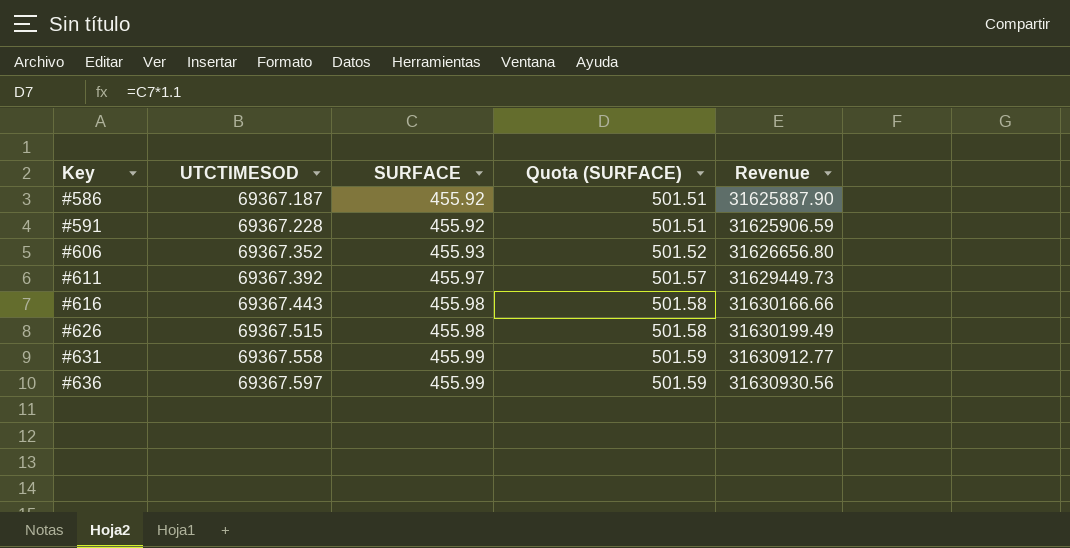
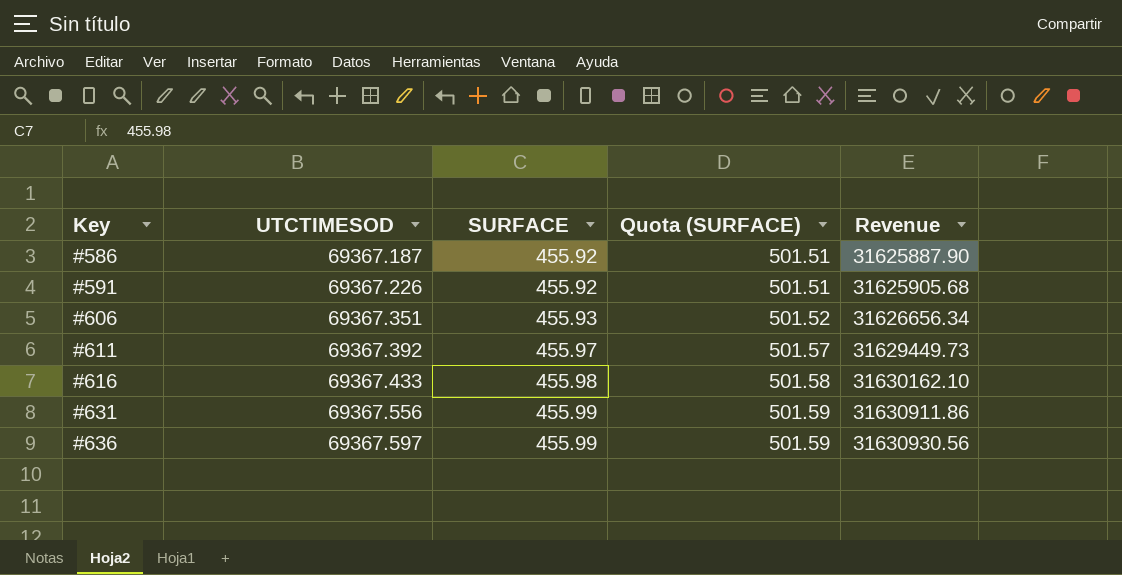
row #626: 69367.515 | 455.98 | 501.58 | 31630199.49 -> none
#591 | UTCTIMESOD: 69367.228 -> 69367.226
#591 | Revenue: 31625906.59 -> 31625905.68
#606 | UTCTIMESOD: 69367.352 -> 69367.351
#606 | Revenue: 31626656.80 -> 31626656.34
#616 | UTCTIMESOD: 69367.443 -> 69367.433
#616 | Revenue: 31630166.66 -> 31630162.10
#631 | UTCTIMESOD: 69367.558 -> 69367.556
#631 | Revenue: 31630912.77 -> 31630911.86

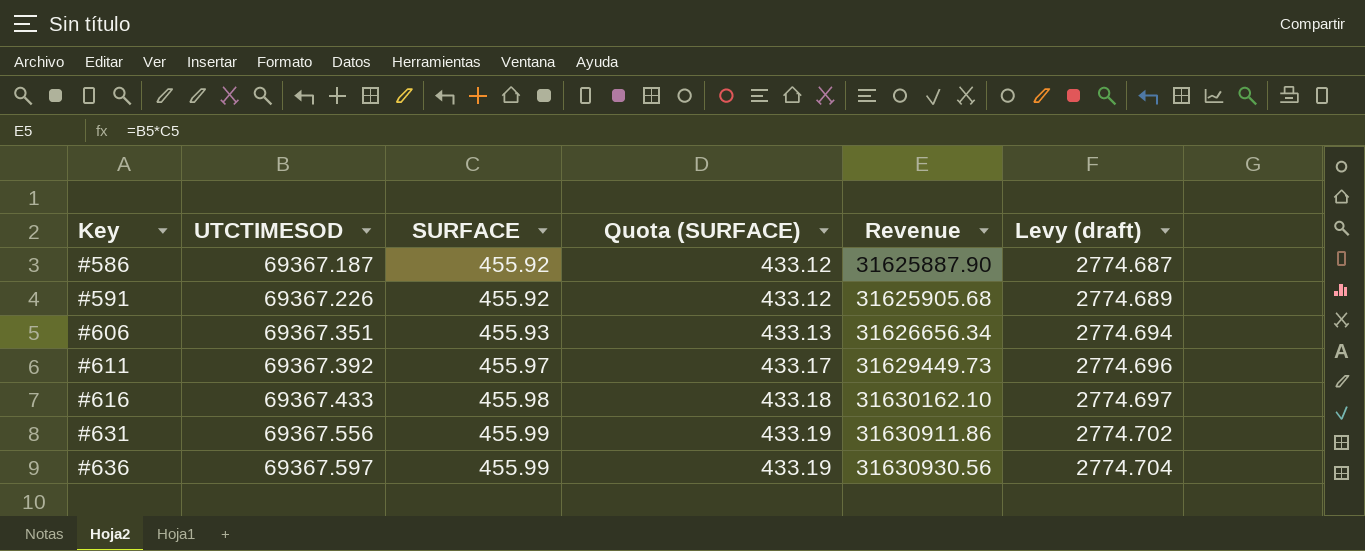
column Quota (SURFACE) | formula: [SURFACE] * 1.1 -> [SURFACE] * 0.95
column Levy (draft) | formula: none -> [UTCTIMESOD] * 0.04

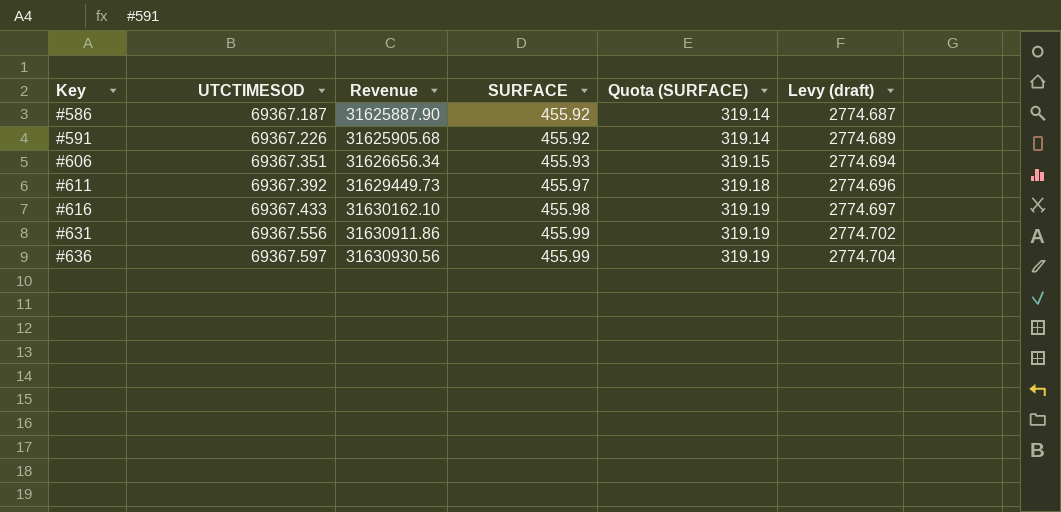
column Revenue | position: 5 -> 3
column Quota (SURFACE) | formula: [SURFACE] * 0.95 -> [SURFACE] * 0.7

